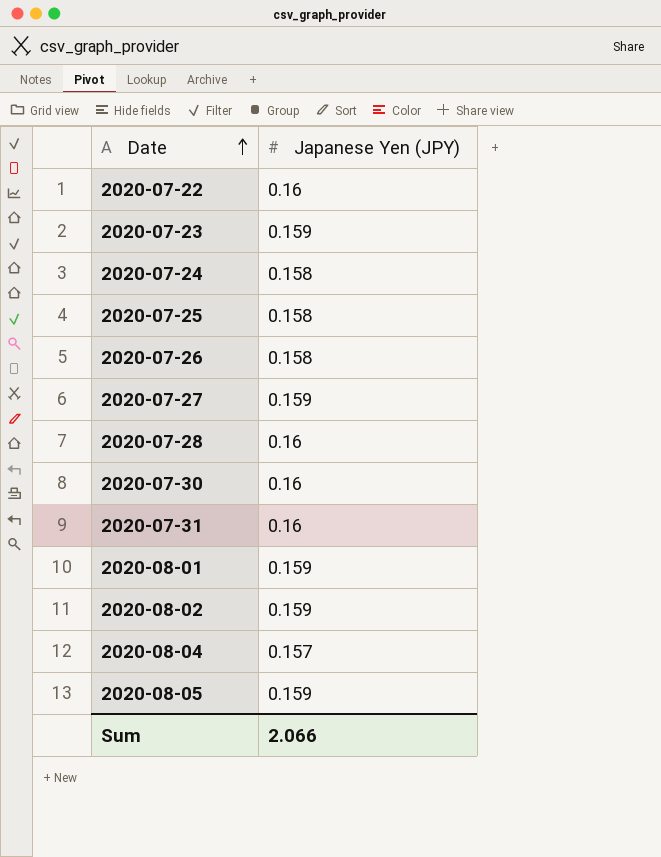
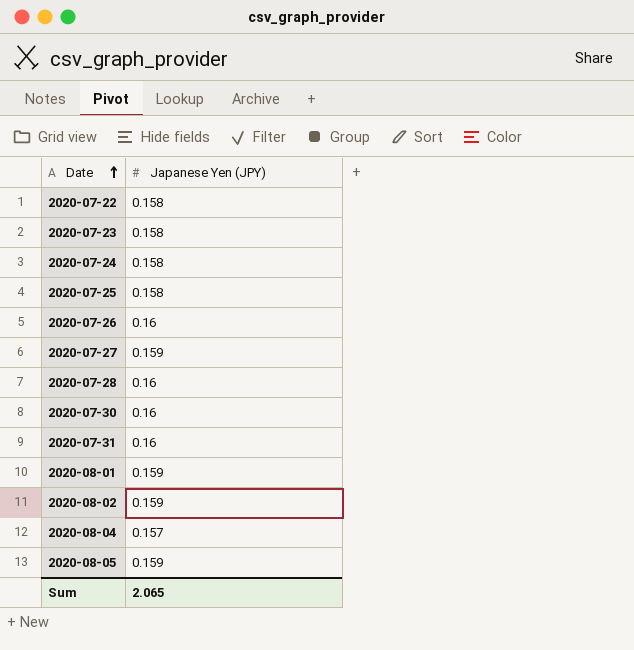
2020-07-22 | Japanese Yen (JPY): 0.16 -> 0.158
2020-07-23 | Japanese Yen (JPY): 0.159 -> 0.158
2020-07-26 | Japanese Yen (JPY): 0.158 -> 0.16
Sum | Japanese Yen (JPY): 2.066 -> 2.065

